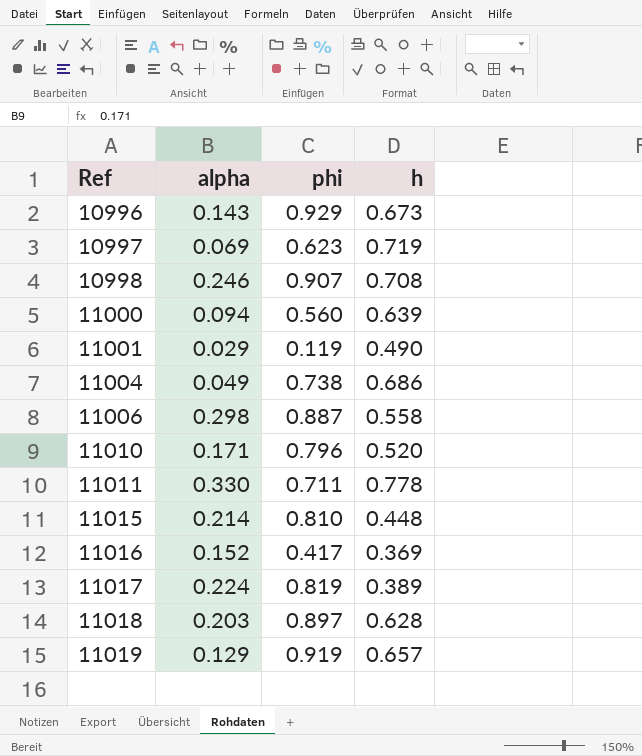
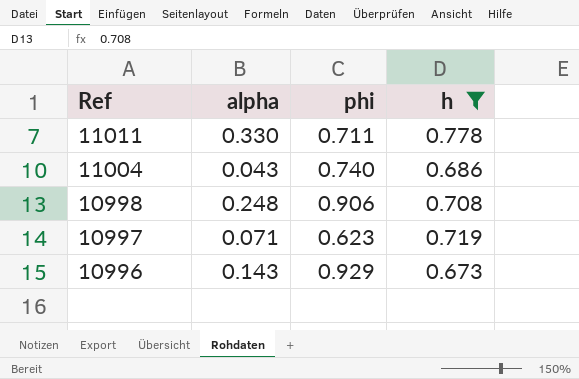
filter: none -> h >= 0.673
row order: Ref ascending -> Ref descending
11004 | alpha: 0.049 -> 0.043
11004 | phi: 0.738 -> 0.740
10998 | alpha: 0.246 -> 0.248
10998 | phi: 0.907 -> 0.906
10997 | alpha: 0.069 -> 0.071

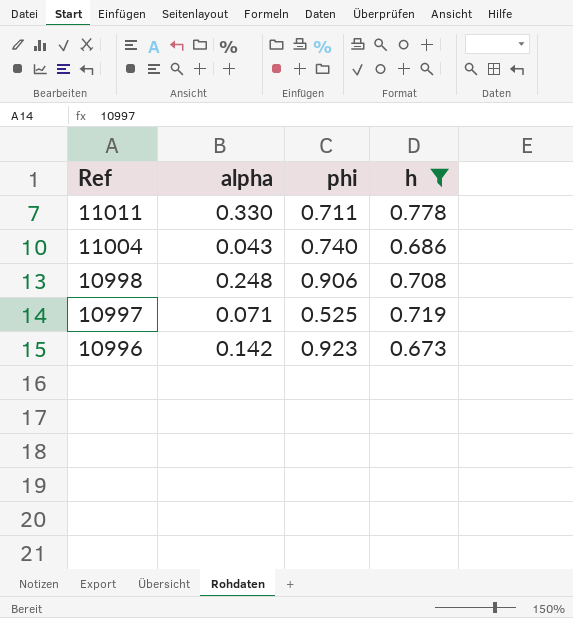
10997 | phi: 0.623 -> 0.525
10996 | alpha: 0.143 -> 0.142
10996 | phi: 0.929 -> 0.923

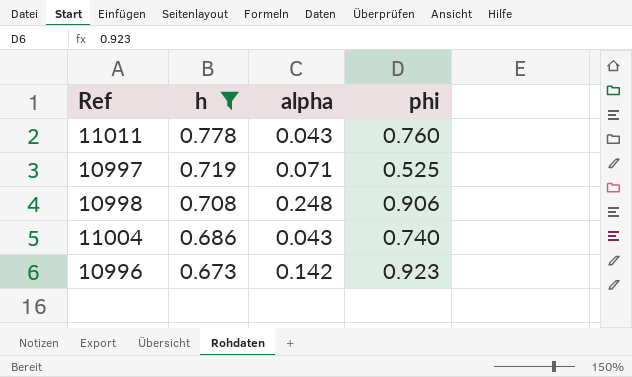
row order: Ref descending -> h descending
column h | position: 4 -> 2
11011 | alpha: 0.330 -> 0.043
11011 | phi: 0.711 -> 0.760

